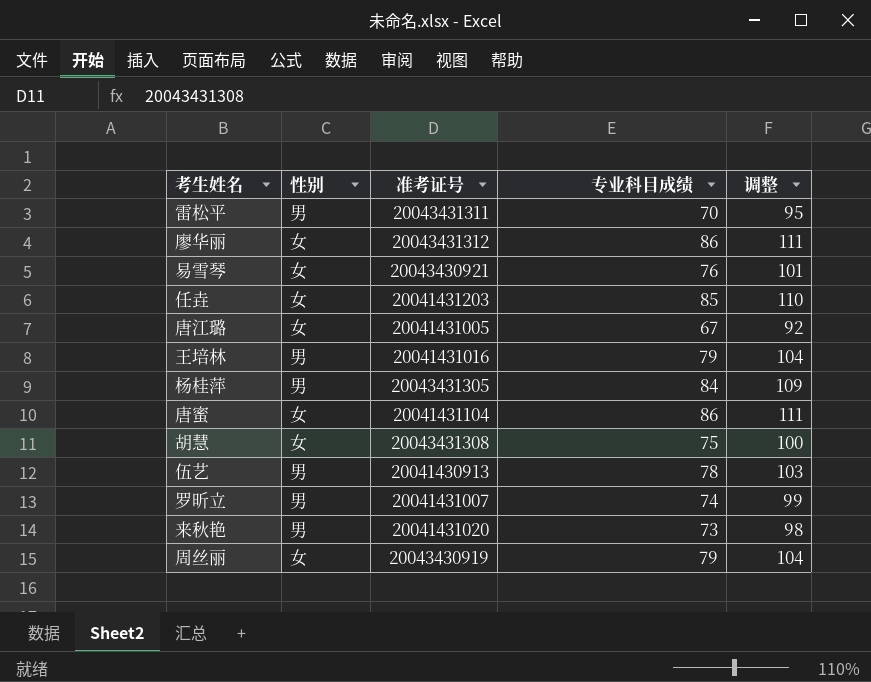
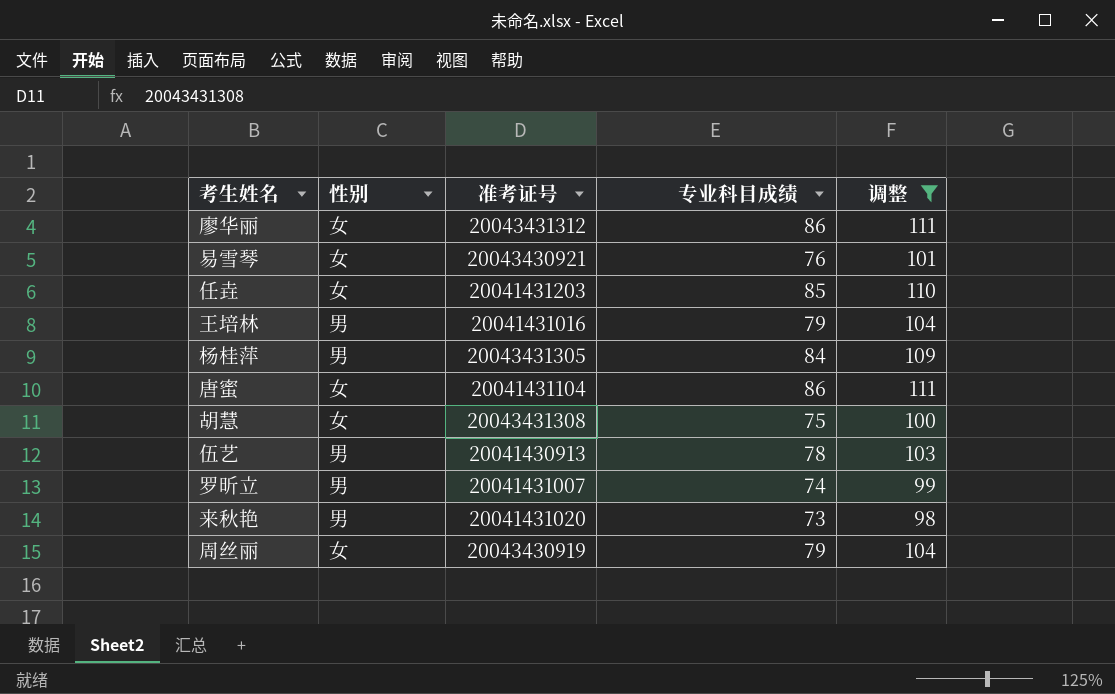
filter: none -> 调整 >= 98

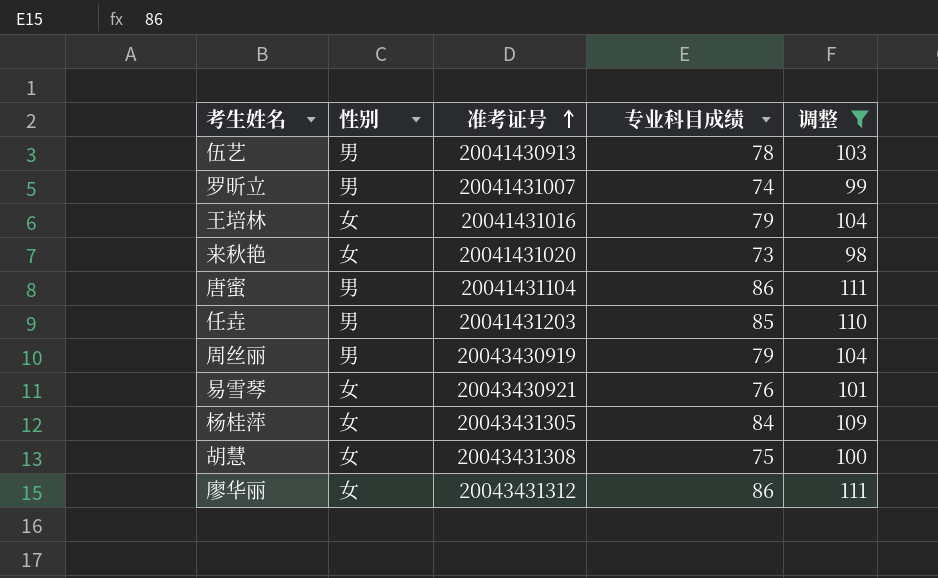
row order: none -> 准考证号 ascending
王培林 | 性别: 男 -> 女
来秋艳 | 性别: 男 -> 女
唐蜜 | 性别: 女 -> 男
任垚 | 性别: 女 -> 男
周丝丽 | 性别: 女 -> 男
杨桂萍 | 性别: 男 -> 女

